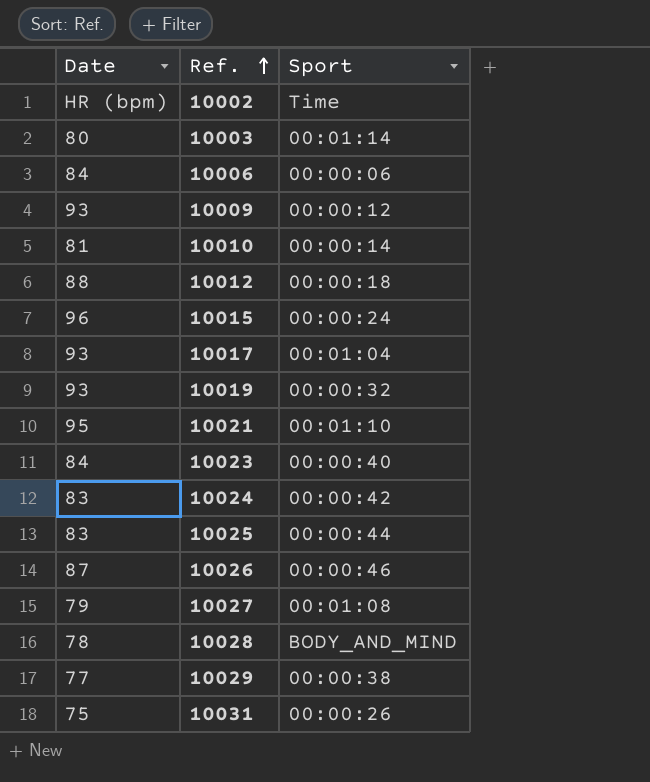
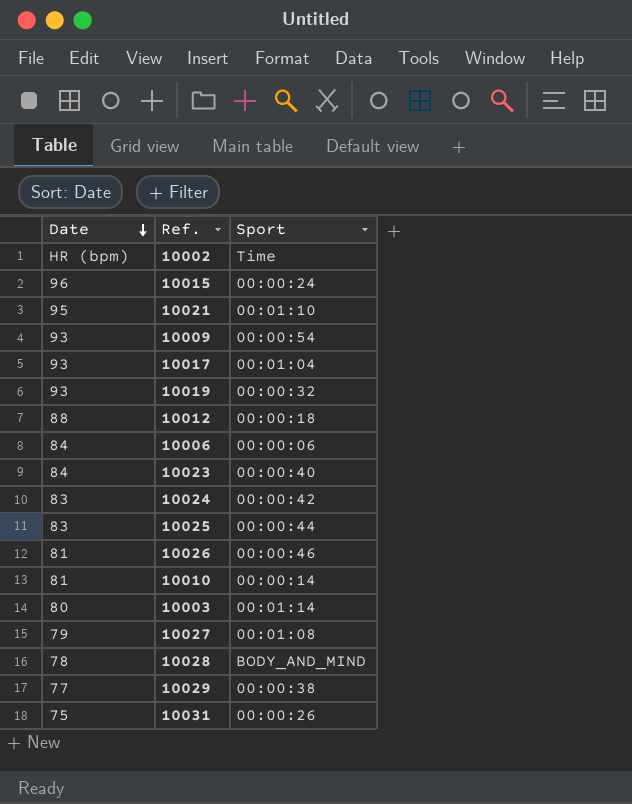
row order: Ref. ascending -> Date descending
10009 | Sport: 00:00:12 -> 00:00:54
10026 | Date: 87 -> 81

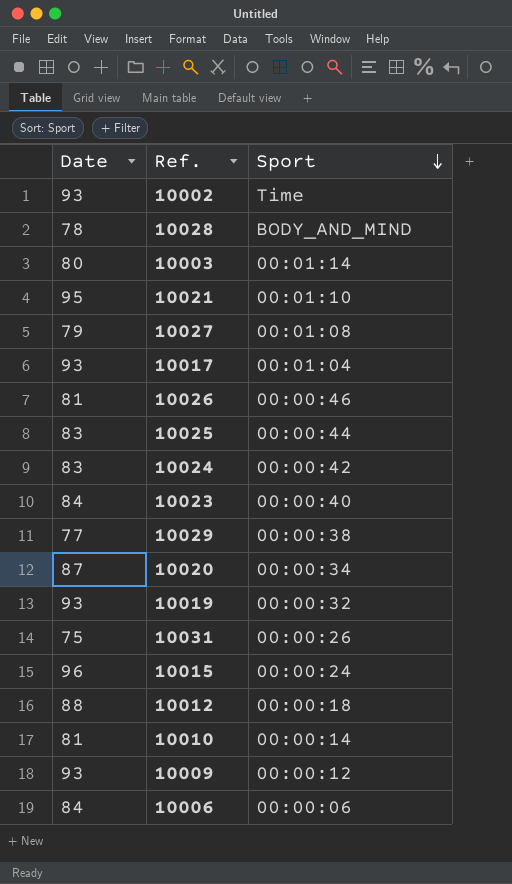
row order: Date descending -> Sport descending
10002 | Date: HR (bpm) -> 93
row 10020: none -> 87 | 00:00:34
10009 | Sport: 00:00:54 -> 00:00:12

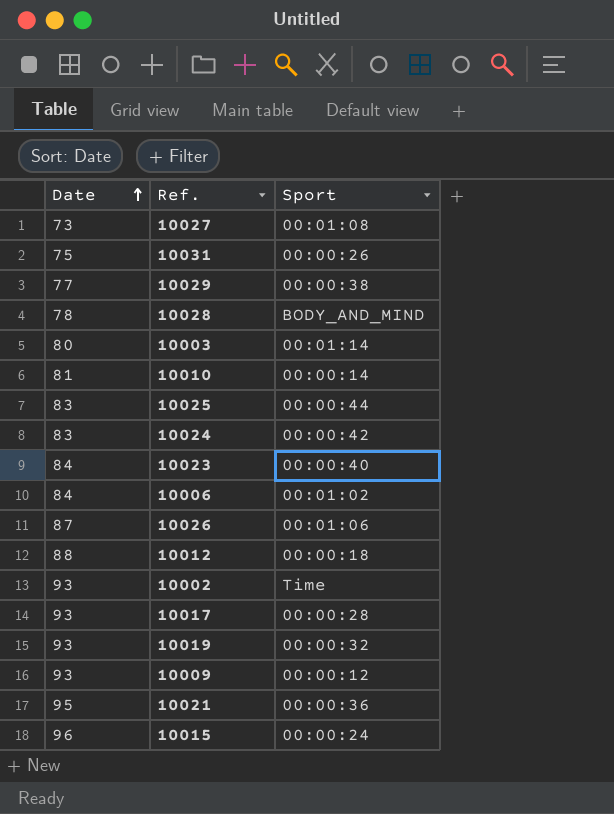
row order: Sport descending -> Date ascending
row 10020: 87 | 00:00:34 -> none
10027 | Date: 79 -> 73
10006 | Sport: 00:00:06 -> 00:01:02
10026 | Date: 81 -> 87
10026 | Sport: 00:00:46 -> 00:01:06
10017 | Sport: 00:01:04 -> 00:00:28
10021 | Sport: 00:01:10 -> 00:00:36

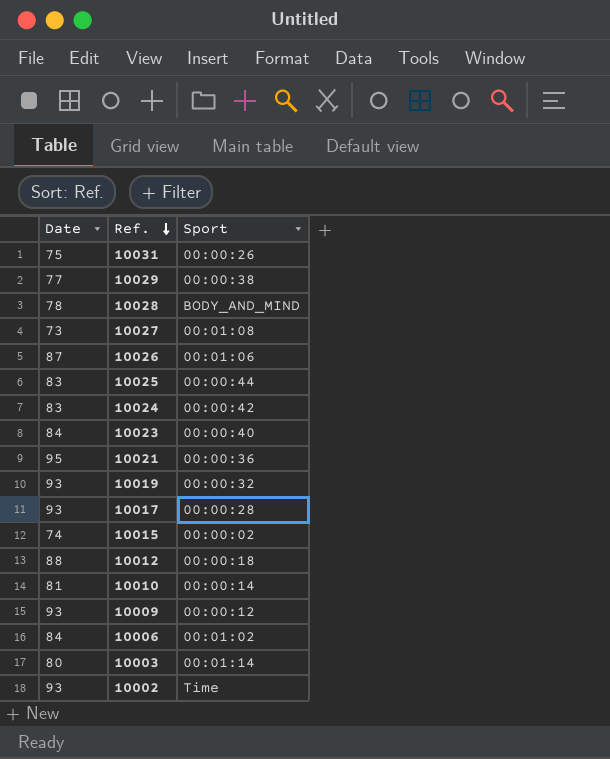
row order: Date ascending -> Ref. descending
10015 | Date: 96 -> 74
10015 | Sport: 00:00:24 -> 00:00:02

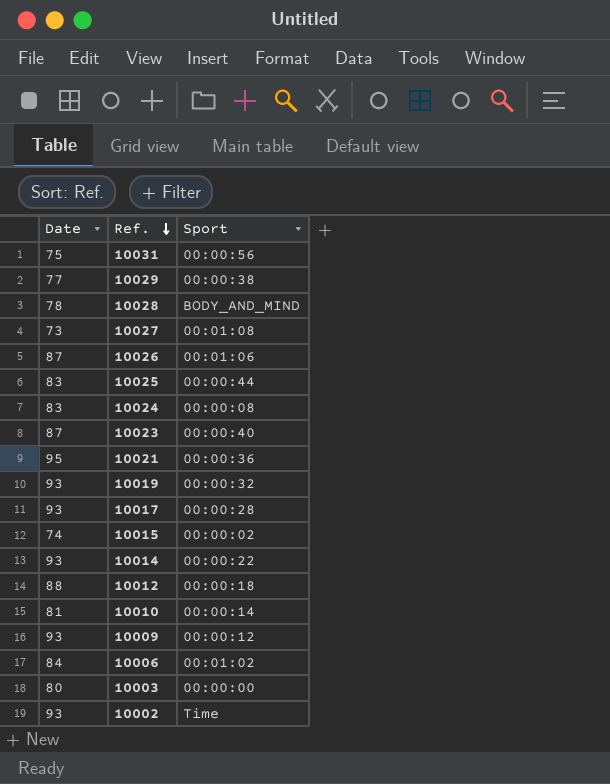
10031 | Sport: 00:00:26 -> 00:00:56
10024 | Sport: 00:00:42 -> 00:00:08
10023 | Date: 84 -> 87
row 10014: none -> 93 | 00:00:22
10003 | Sport: 00:01:14 -> 00:00:00

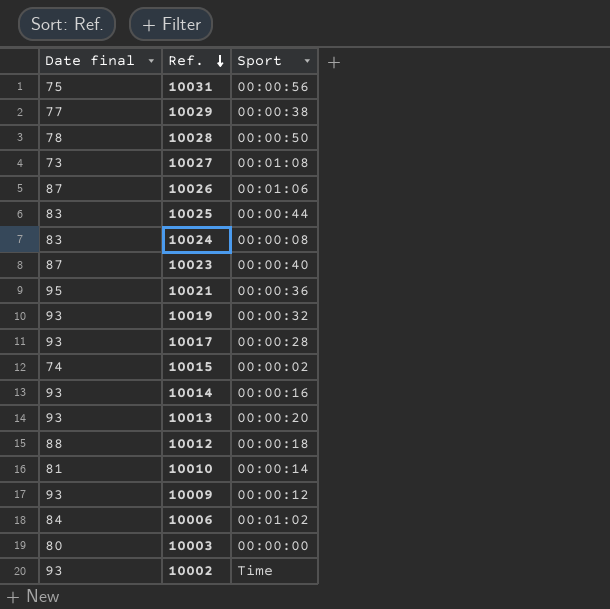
column name: Date -> Date final
10028 | Sport: BODY_AND_MIND -> 00:00:50
10014 | Sport: 00:00:22 -> 00:00:16
row 10013: none -> 93 | 00:00:20

